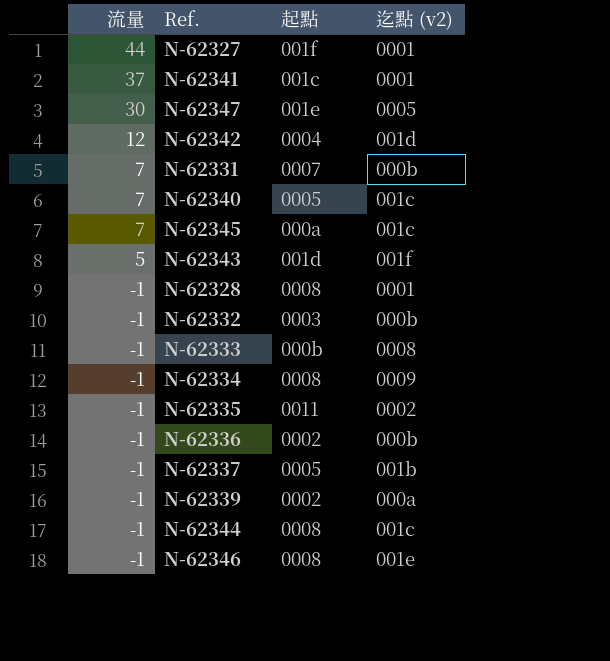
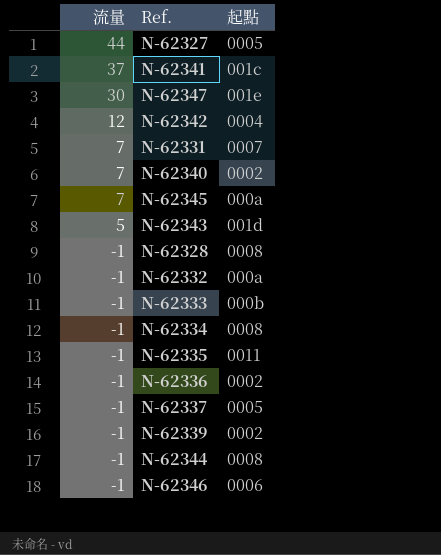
column 迄點 (v2) | position: 4 -> none
N-62327 | 起點: 001f -> 0005
N-62340 | 起點: 0005 -> 0002
N-62332 | 起點: 0003 -> 000a
N-62346 | 起點: 0008 -> 0006

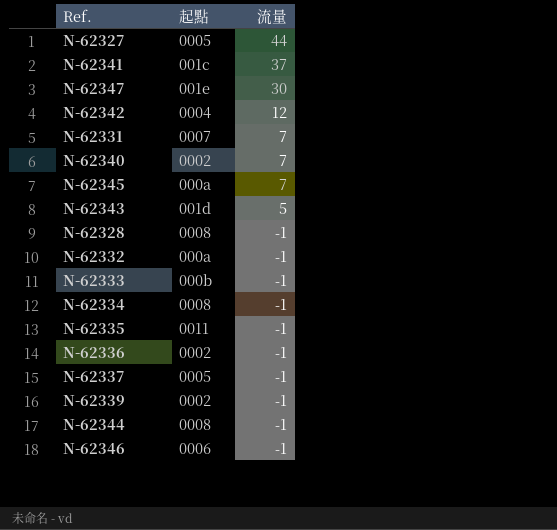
column 流量 | position: 1 -> 3

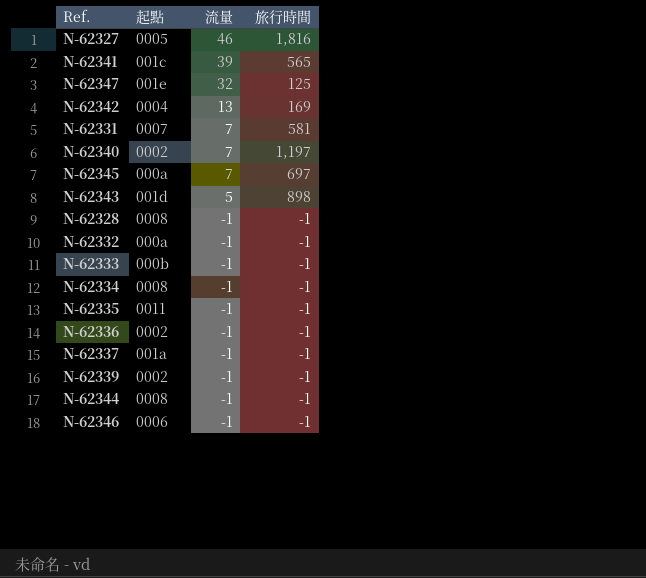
column 旅行時間 | position: none -> 4
N-62327 | 流量: 44 -> 46
N-62341 | 流量: 37 -> 39
N-62347 | 流量: 30 -> 32
N-62342 | 流量: 12 -> 13
N-62337 | 起點: 0005 -> 001a

